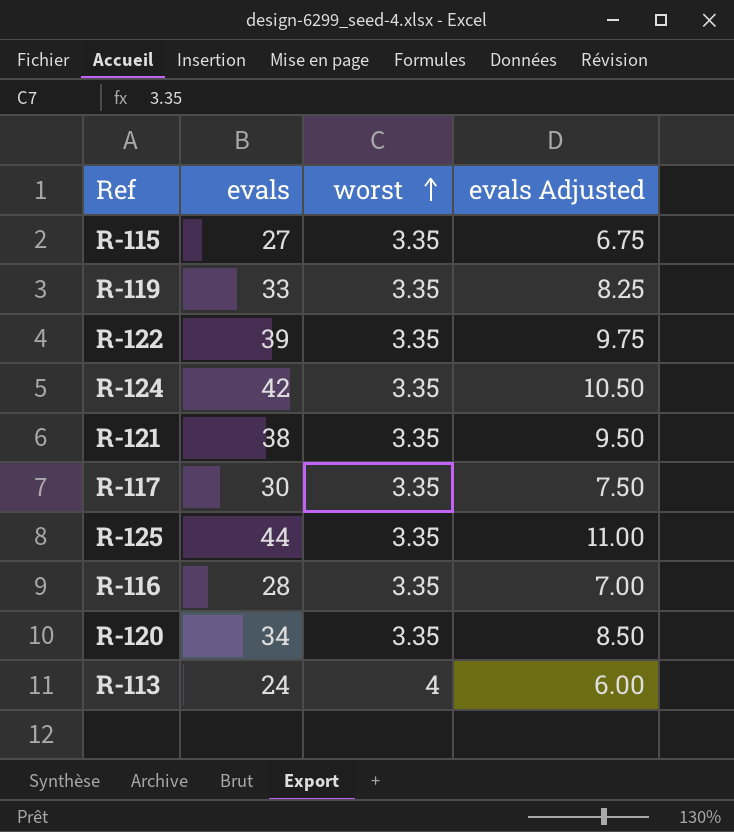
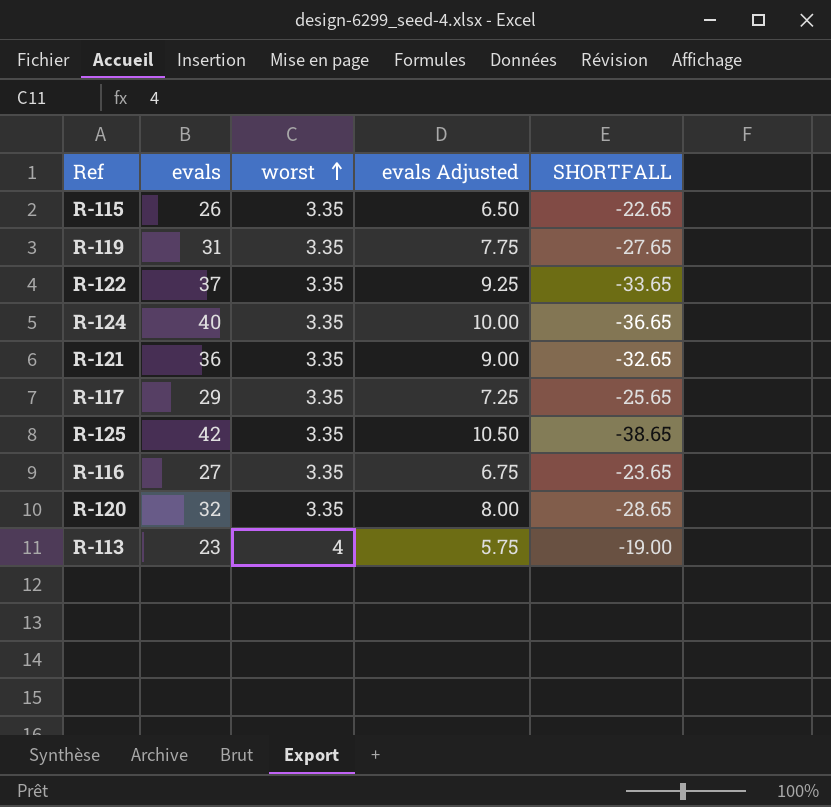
column SHORTFALL | formula: none -> [worst] - [evals]
R-115 | evals: 27 -> 26
R-115 | evals Adjusted: 6.75 -> 6.50
R-119 | evals: 33 -> 31
R-119 | evals Adjusted: 8.25 -> 7.75
R-122 | evals: 39 -> 37
R-122 | evals Adjusted: 9.75 -> 9.25
R-124 | evals: 42 -> 40
R-124 | evals Adjusted: 10.50 -> 10.00
R-121 | evals: 38 -> 36
R-121 | evals Adjusted: 9.50 -> 9.00
R-117 | evals: 30 -> 29
R-117 | evals Adjusted: 7.50 -> 7.25
R-125 | evals: 44 -> 42
R-125 | evals Adjusted: 11.00 -> 10.50
R-116 | evals: 28 -> 27
R-116 | evals Adjusted: 7.00 -> 6.75
R-120 | evals: 34 -> 32
R-120 | evals Adjusted: 8.50 -> 8.00
R-113 | evals: 24 -> 23
R-113 | evals Adjusted: 6.00 -> 5.75

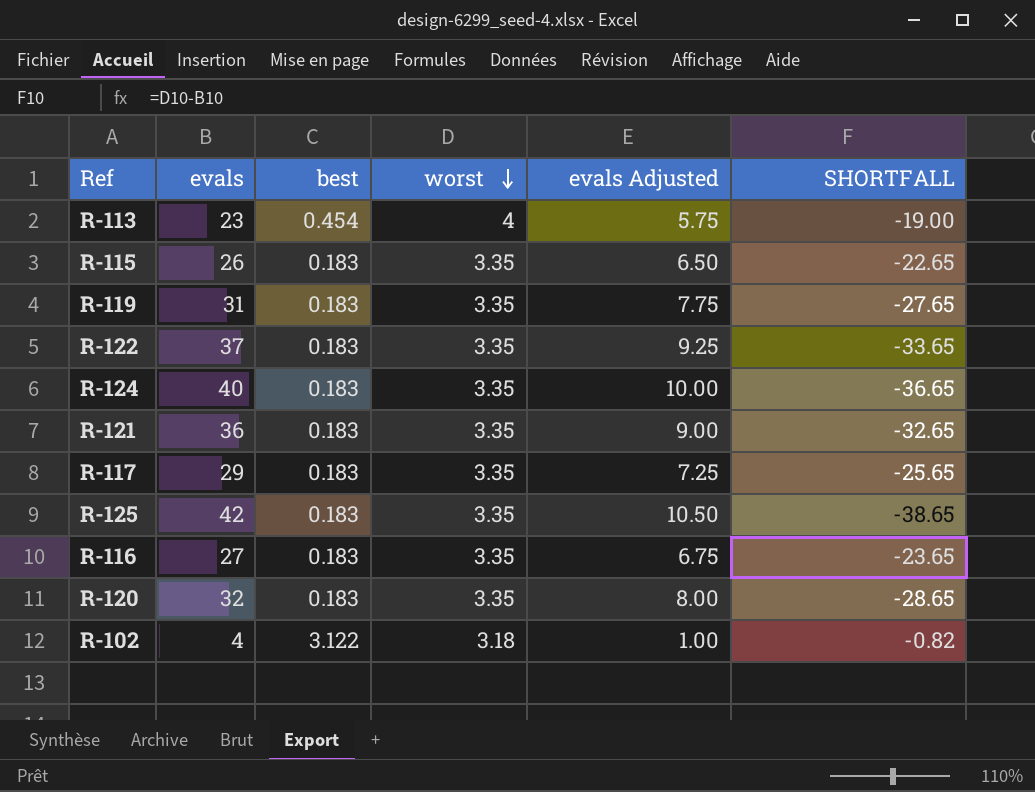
row order: worst ascending -> worst descending
column best | position: none -> 3
row R-102: none -> 4 | 3.122 | 3.18 | 1.00 | -0.82

